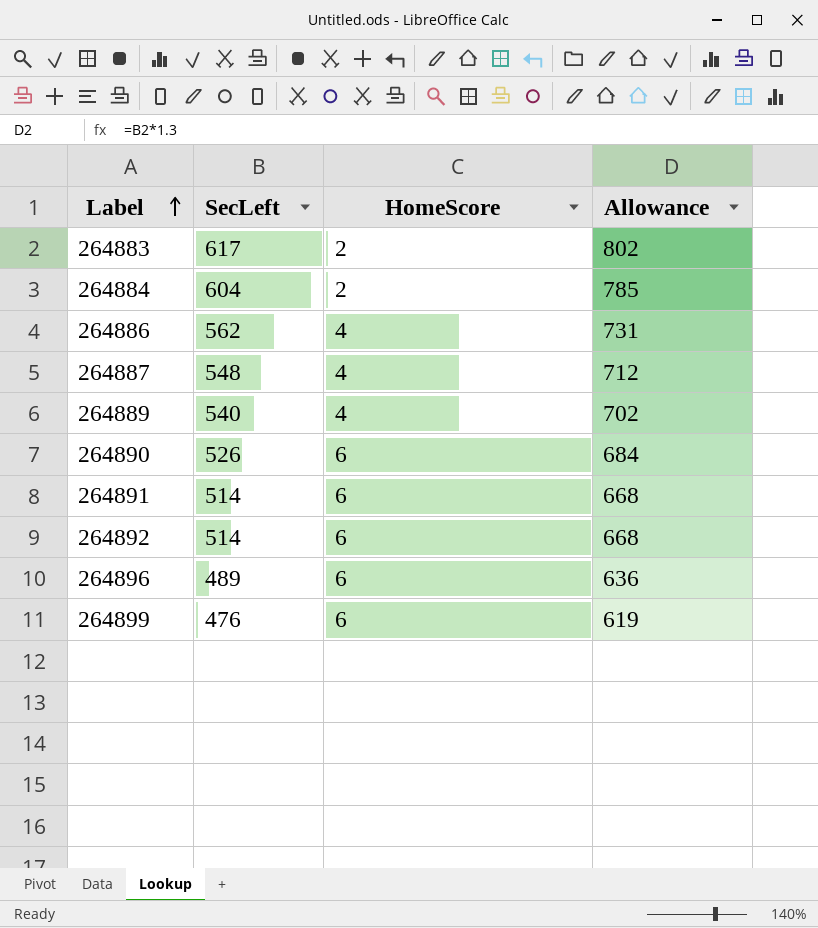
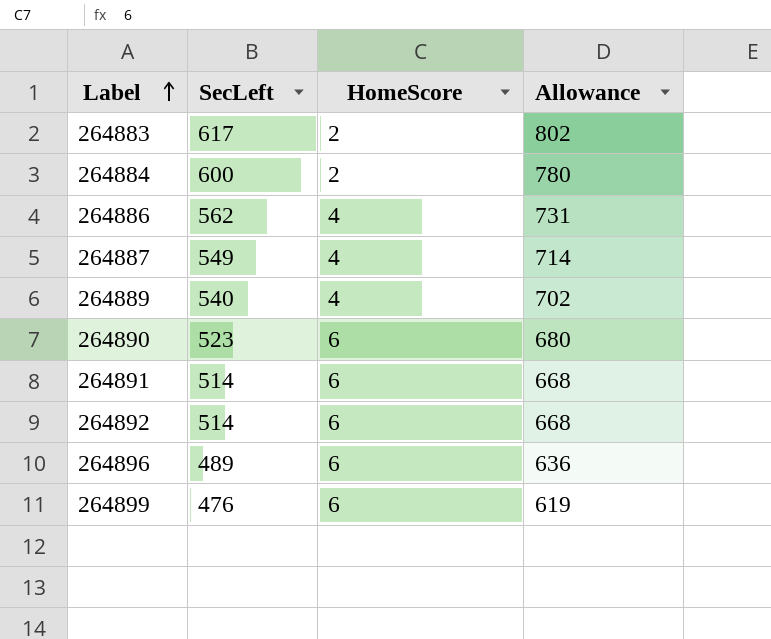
264884 | SecLeft: 604 -> 600
264884 | Allowance: 785 -> 780
264887 | SecLeft: 548 -> 549
264887 | Allowance: 712 -> 714
264890 | SecLeft: 526 -> 523
264890 | Allowance: 684 -> 680

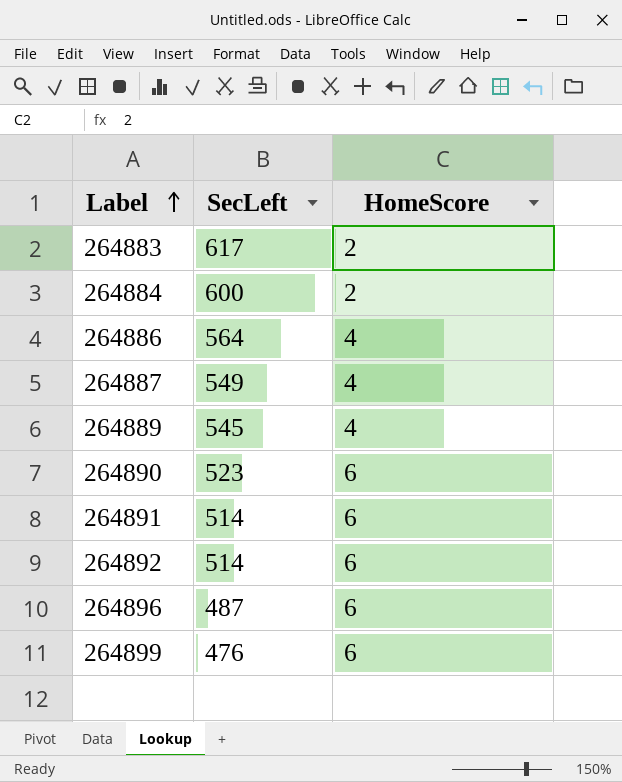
column Allowance | formula: [SecLeft] * 1.3 -> none
264886 | SecLeft: 562 -> 564
264889 | SecLeft: 540 -> 545
264896 | SecLeft: 489 -> 487

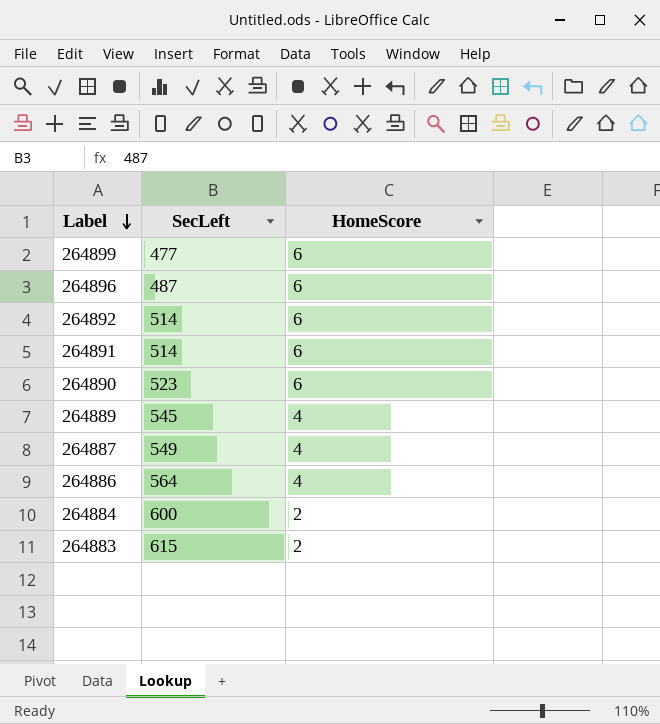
row order: Label ascending -> Label descending
264899 | SecLeft: 476 -> 477
264883 | SecLeft: 617 -> 615

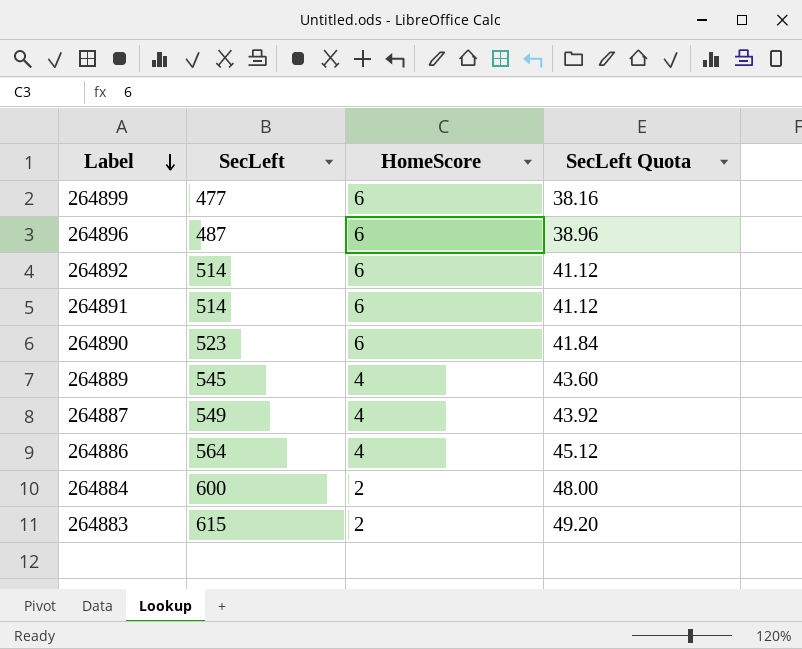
column SecLeft Quota | formula: none -> [SecLeft] * 0.08

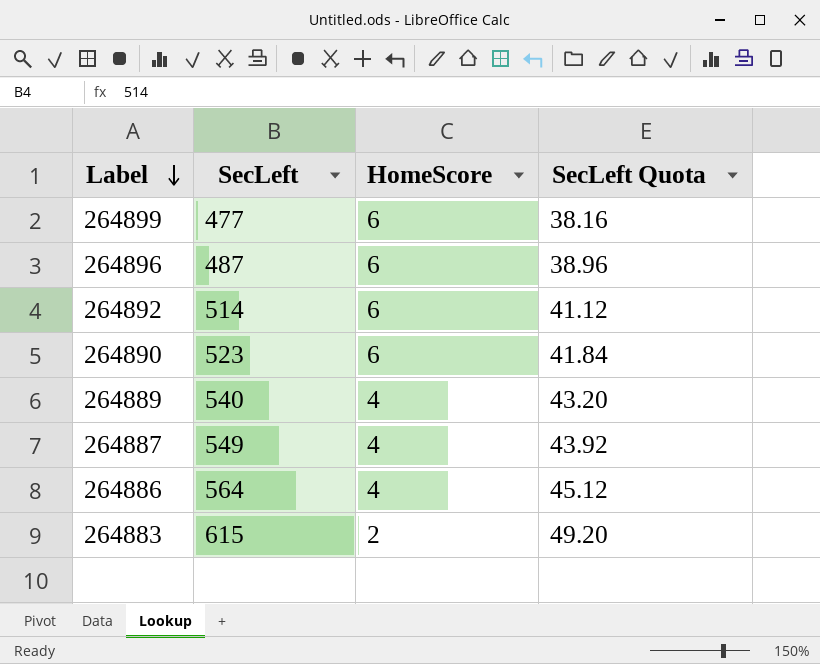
row 264891: 514 | 6 | 41.12 -> none
row 264884: 600 | 2 | 48.00 -> none
264889 | SecLeft: 545 -> 540
264889 | SecLeft Quota: 43.60 -> 43.20

